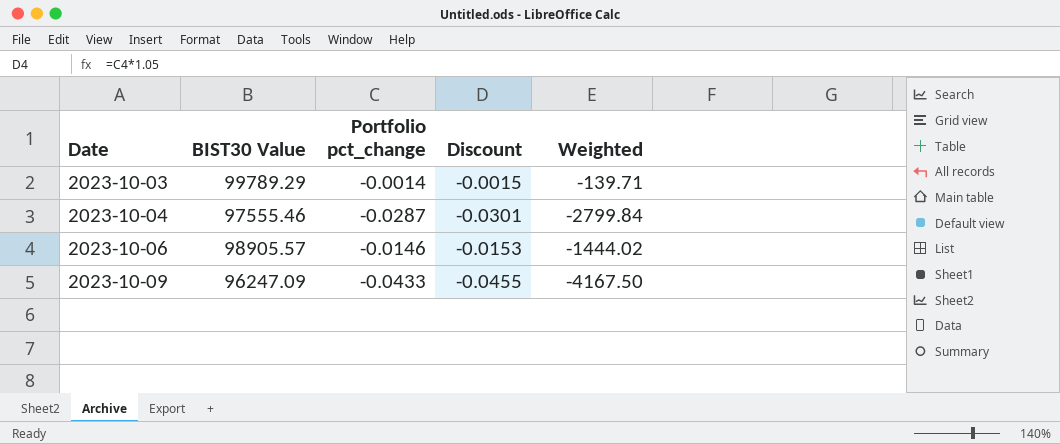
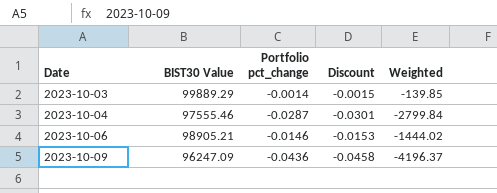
2023-10-03 | BIST30 Value: 99789.29 -> 99889.29
2023-10-03 | Weighted: -139.71 -> -139.85
2023-10-06 | BIST30 Value: 98905.57 -> 98905.21
2023-10-09 | Portfolio pct_change: -0.0433 -> -0.0436
2023-10-09 | Discount: -0.0455 -> -0.0458
2023-10-09 | Weighted: -4167.50 -> -4196.37

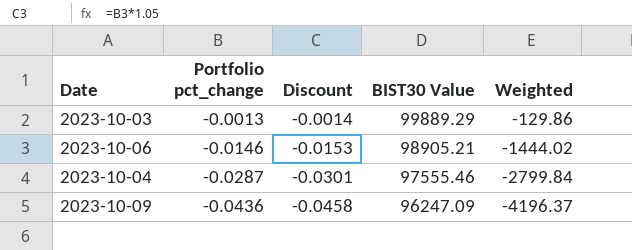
row order: Date ascending -> Portfolio pct_change descending
column BIST30 Value | position: 2 -> 4
2023-10-03 | Portfolio pct_change: -0.0014 -> -0.0013
2023-10-03 | Discount: -0.0015 -> -0.0014
2023-10-03 | Weighted: -139.85 -> -129.86

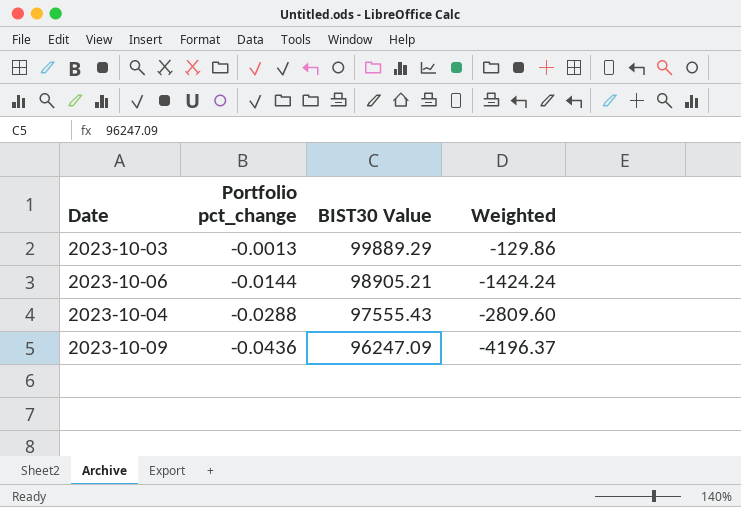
column Discount | formula: [Portfolio pct_change] * 1.05 -> none
2023-10-06 | Portfolio pct_change: -0.0146 -> -0.0144
2023-10-06 | Weighted: -1444.02 -> -1424.24
2023-10-04 | Portfolio pct_change: -0.0287 -> -0.0288
2023-10-04 | BIST30 Value: 97555.46 -> 97555.43
2023-10-04 | Weighted: -2799.84 -> -2809.60

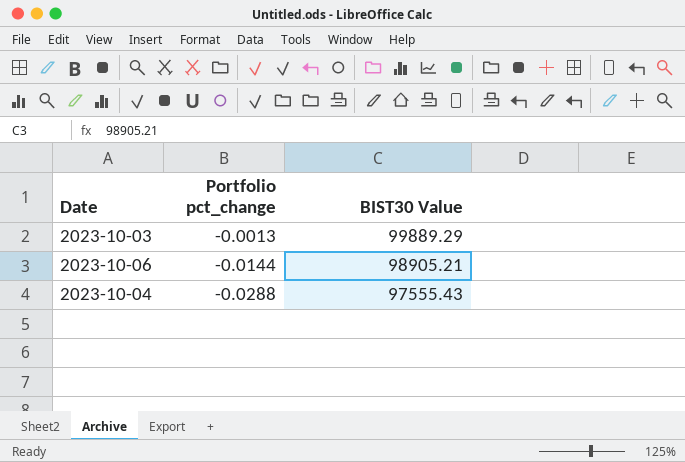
column Weighted | formula: [Portfolio pct_change] * [BIST30 Value] -> none
row 2023-10-09: -0.0436 | 96247.09 | -4196.37 -> none

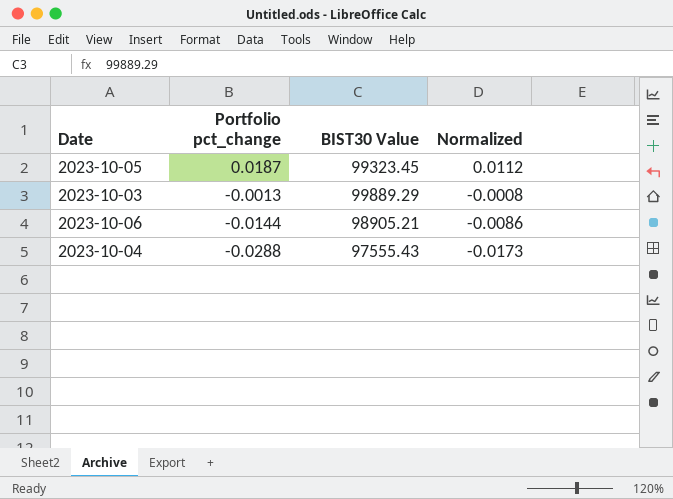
column Normalized | formula: none -> [Portfolio pct_change] * 0.6
row 2023-10-05: none -> 0.0187 | 99323.45 | 0.0112

